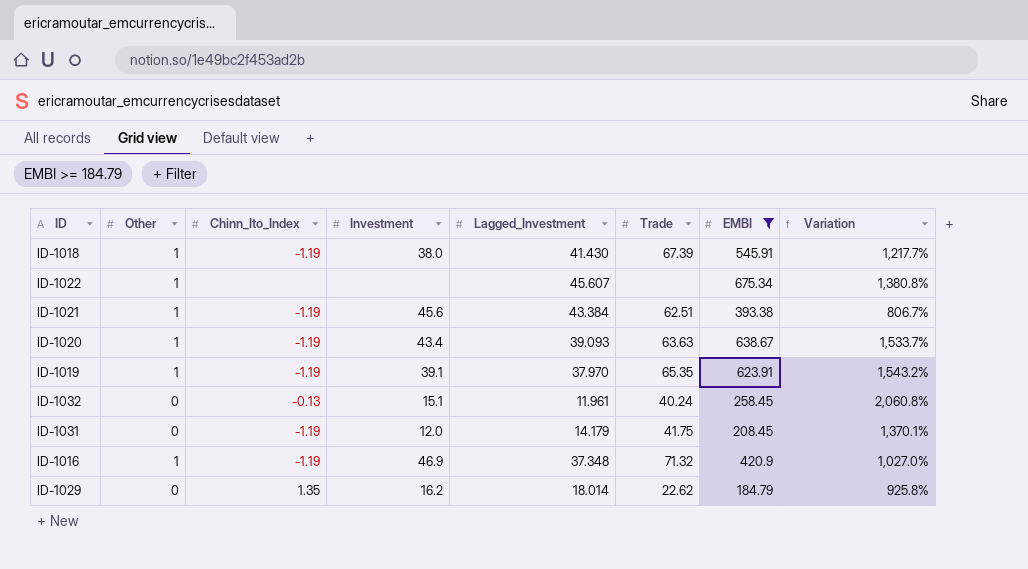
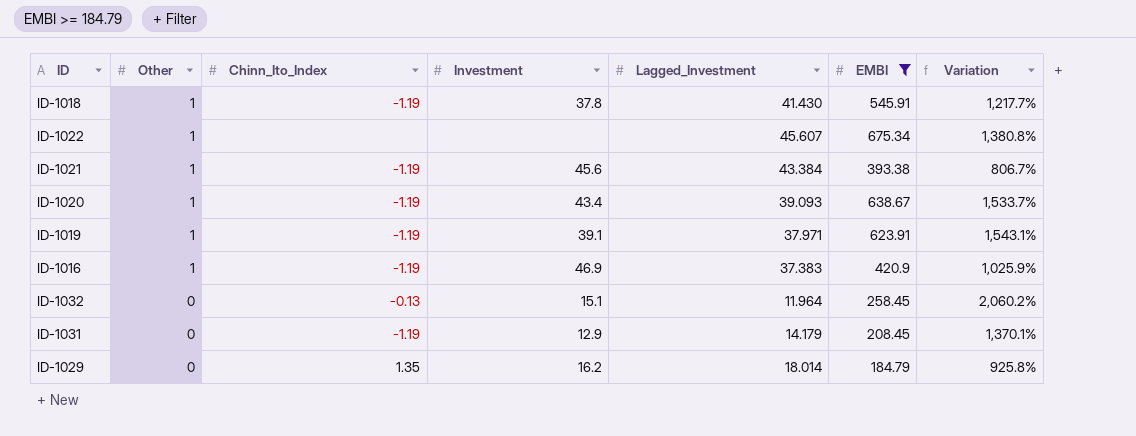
row order: none -> Other descending
column Trade | position: 6 -> none
ID-1018 | Investment: 38.0 -> 37.8
ID-1019 | Lagged_Investment: 37.970 -> 37.971
ID-1019 | Variation: 1,543.2% -> 1,543.1%
ID-1016 | Lagged_Investment: 37.348 -> 37.383
ID-1016 | Variation: 1,027.0% -> 1,025.9%
ID-1032 | Lagged_Investment: 11.961 -> 11.964
ID-1032 | Variation: 2,060.8% -> 2,060.2%
ID-1031 | Investment: 12.0 -> 12.9

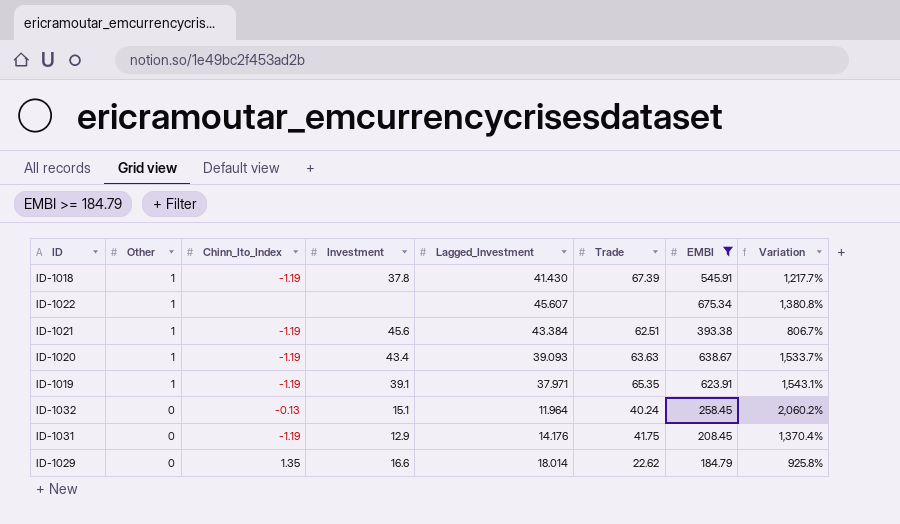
column Trade | position: none -> 6
row ID-1016: 1 | -1.19 | 46.9 | 37.383 | 420.9 | 1,025.9% -> none
ID-1031 | Lagged_Investment: 14.179 -> 14.176
ID-1031 | Variation: 1,370.1% -> 1,370.4%
ID-1029 | Investment: 16.2 -> 16.6

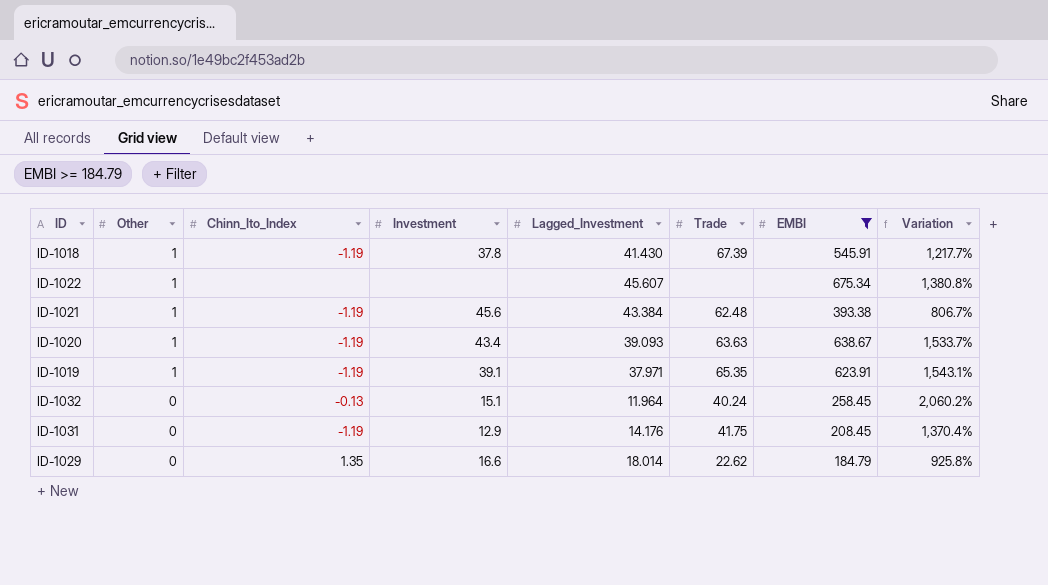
ID-1021 | Trade: 62.51 -> 62.48

